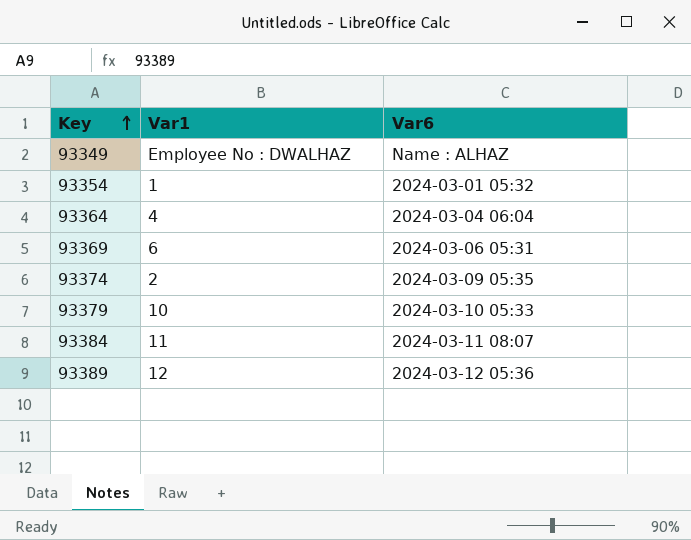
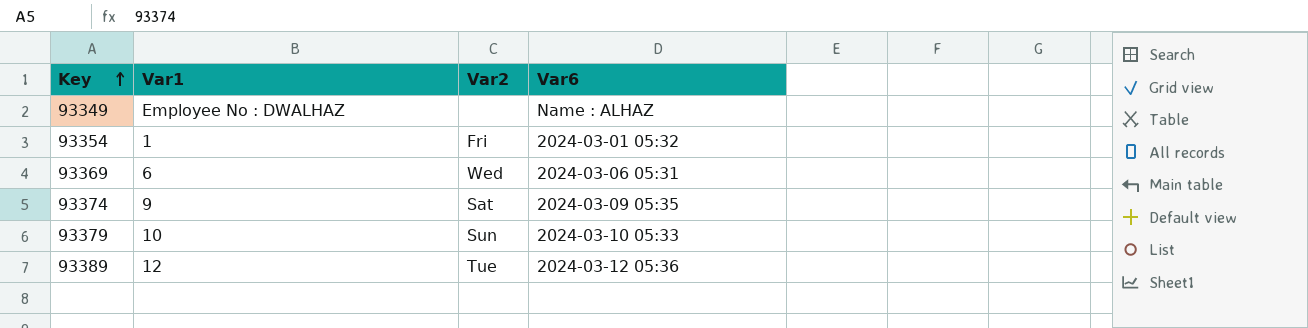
column Var2 | position: none -> 3
row 93364: 4 | 2024-03-04 06:04 -> none
row 93384: 11 | 2024-03-11 08:07 -> none
93374 | Var1: 2 -> 9

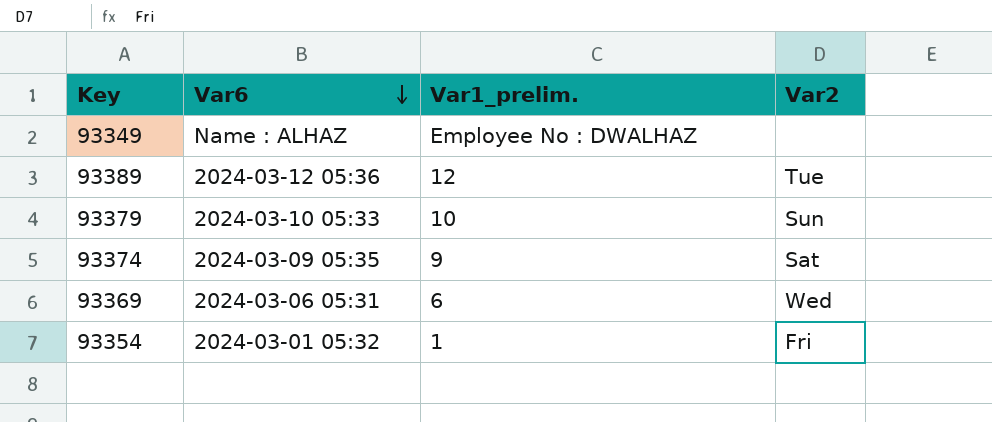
row order: Key ascending -> Var6 descending
column Var6 | position: 4 -> 2
column name: Var1 -> Var1_prelim.

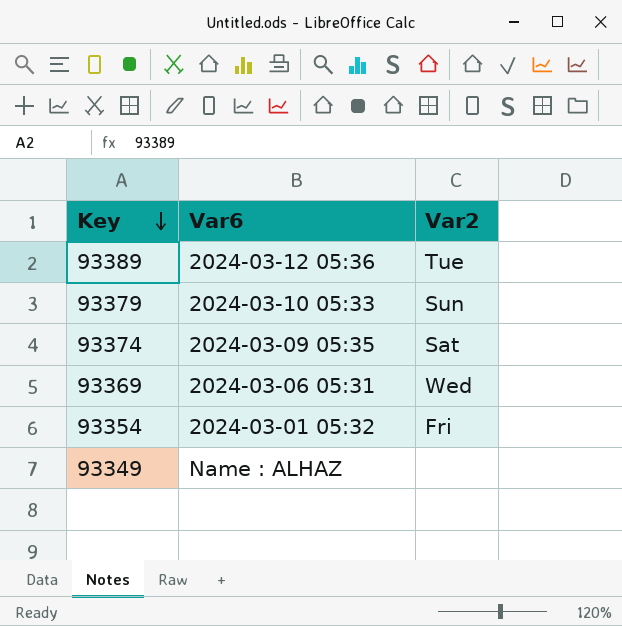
row order: Var6 descending -> Key descending
column Var1_prelim. | position: 3 -> none

